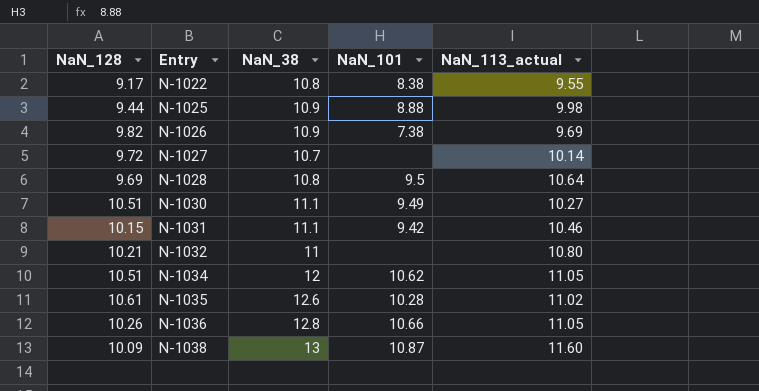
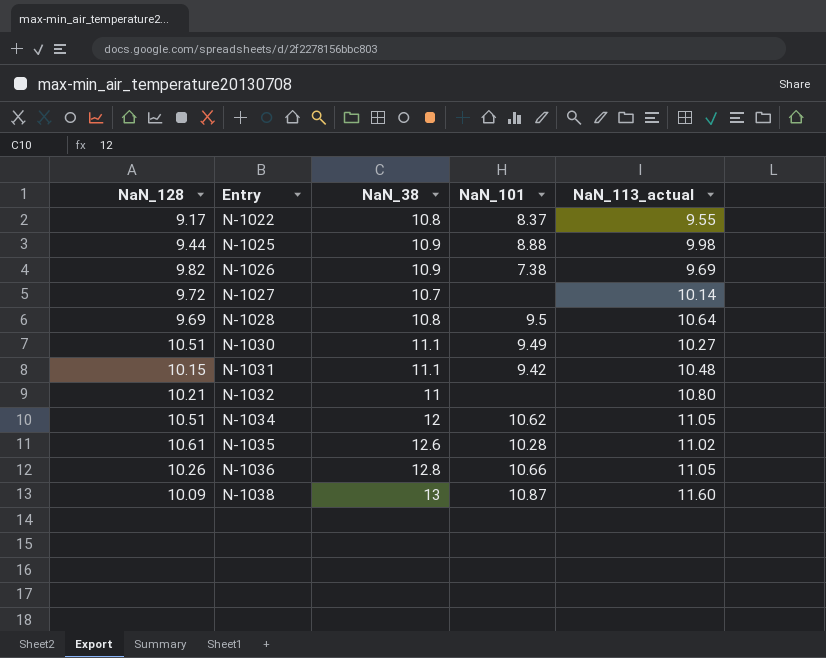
N-1022 | NaN_101: 8.38 -> 8.37
N-1031 | NaN_113_actual: 10.46 -> 10.48

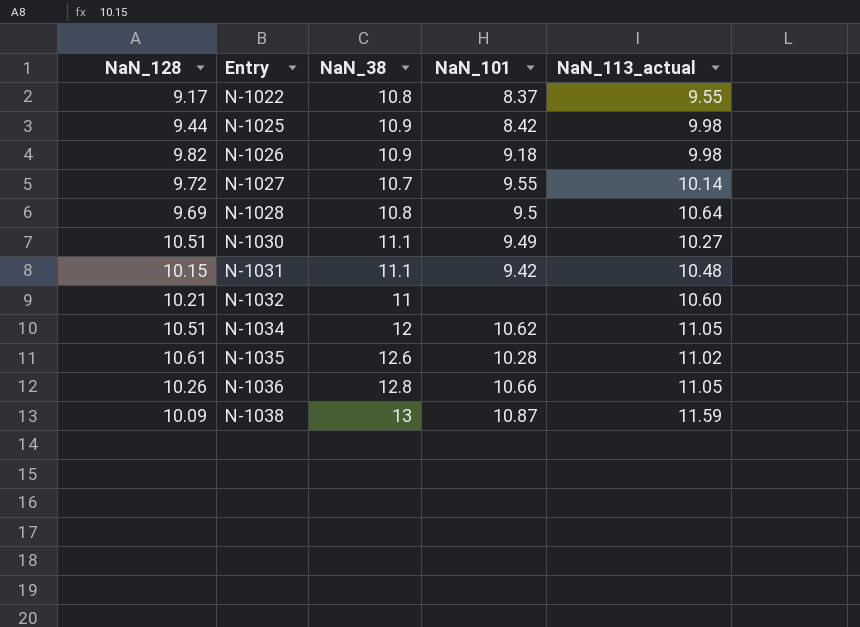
N-1025 | NaN_101: 8.88 -> 8.42
N-1026 | NaN_101: 7.38 -> 9.18
N-1026 | NaN_113_actual: 9.69 -> 9.98
N-1027 | NaN_101: none -> 9.55
N-1032 | NaN_113_actual: 10.80 -> 10.60
N-1038 | NaN_113_actual: 11.60 -> 11.59

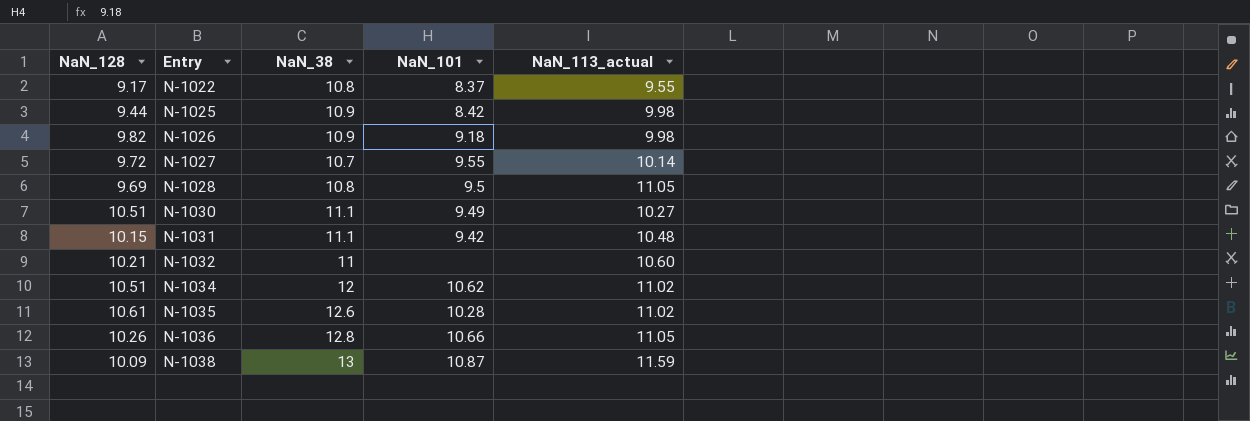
N-1028 | NaN_113_actual: 10.64 -> 11.05
N-1034 | NaN_113_actual: 11.05 -> 11.02

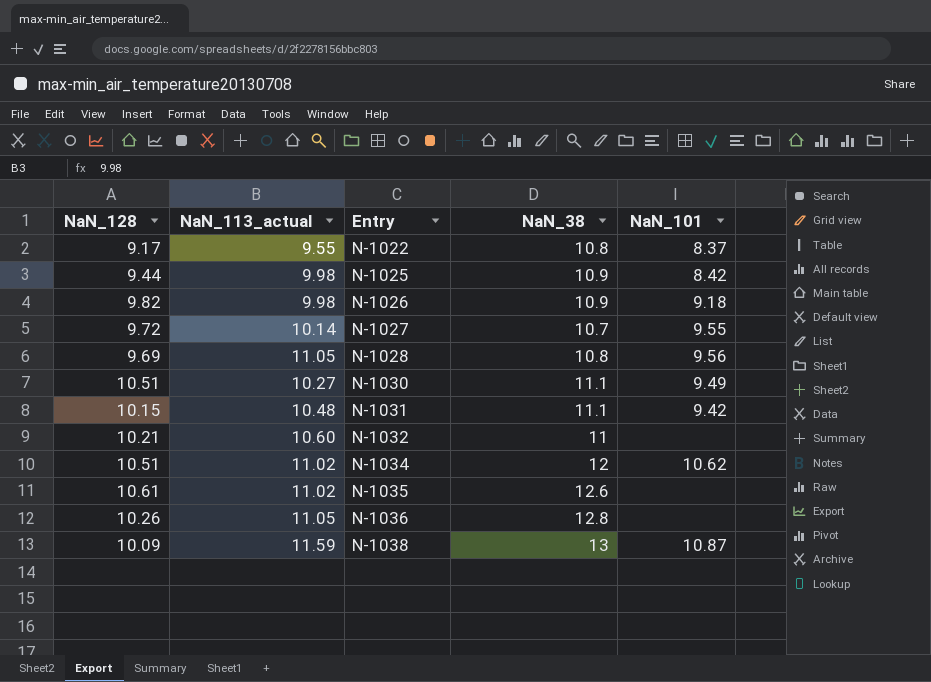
column NaN_113_actual | position: 5 -> 2
N-1028 | NaN_101: 9.5 -> 9.56
N-1035 | NaN_101: 10.28 -> none
N-1036 | NaN_101: 10.66 -> none

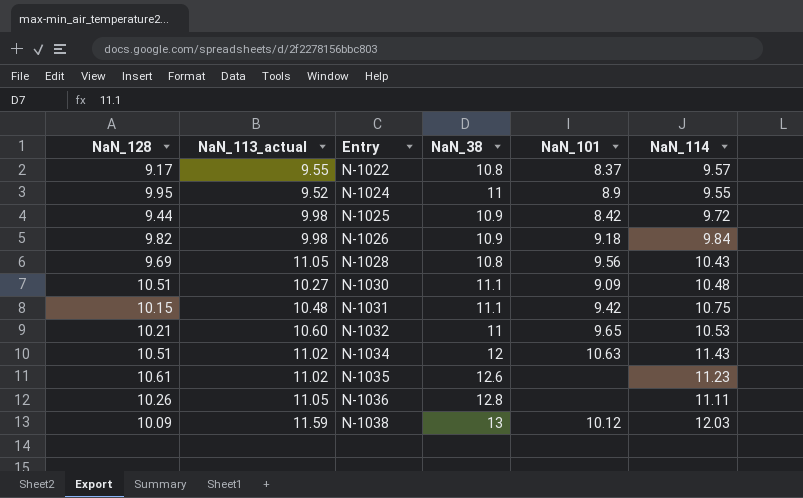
column NaN_114 | position: none -> 6
row N-1027: 9.72 | 10.14 | 10.7 | 9.55 -> none
row N-1024: none -> 9.95 | 9.52 | 11 | 8.9 | 9.55
N-1030 | NaN_101: 9.49 -> 9.09
N-1032 | NaN_101: none -> 9.65
N-1034 | NaN_101: 10.62 -> 10.63
N-1038 | NaN_101: 10.87 -> 10.12

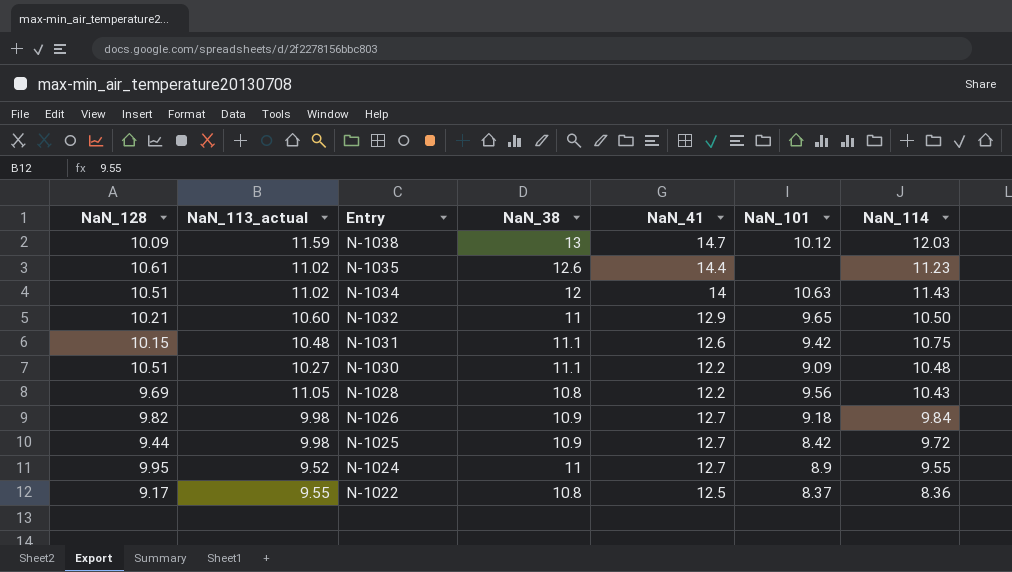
row order: Entry ascending -> Entry descending
column NaN_41 | position: none -> 5
row N-1036: 10.26 | 11.05 | 12.8 | none | 11.11 -> none
N-1032 | NaN_114: 10.53 -> 10.50
N-1022 | NaN_114: 9.57 -> 8.36

